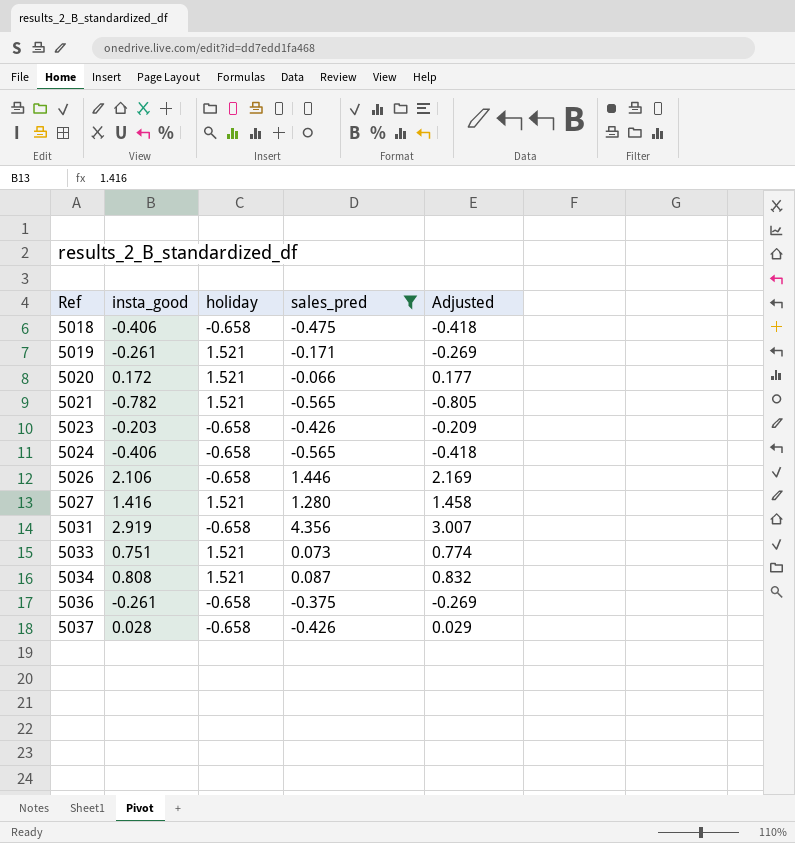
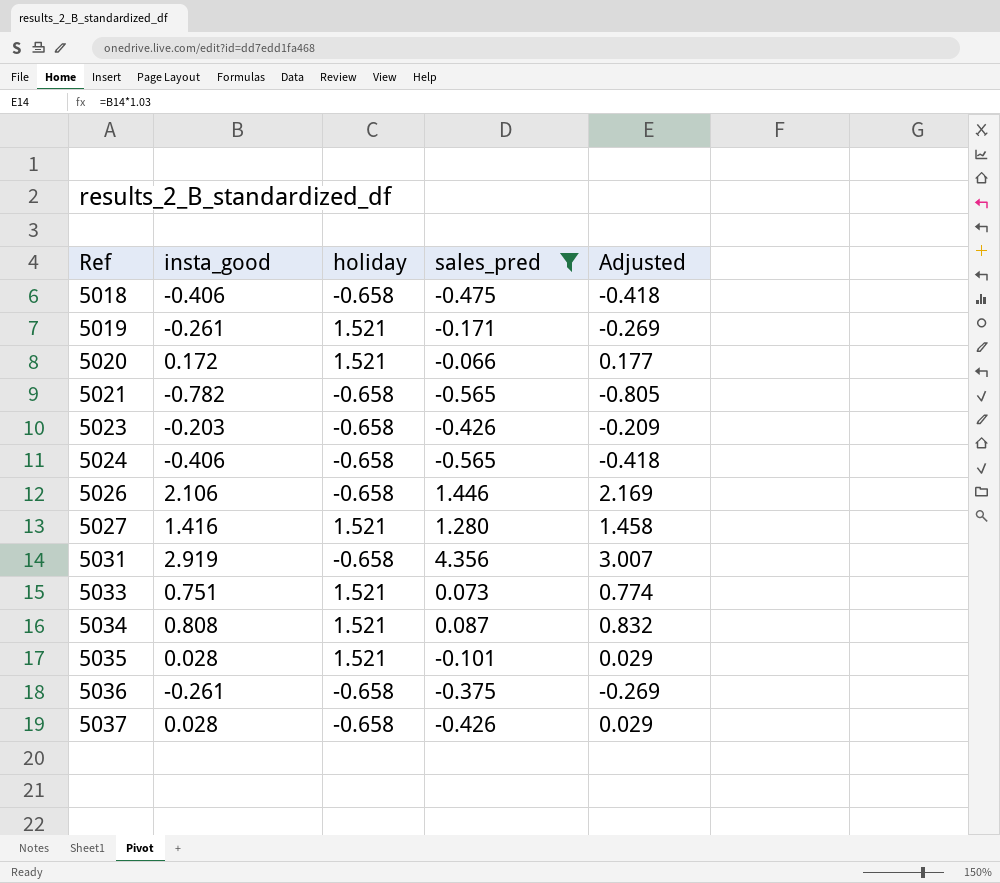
5021 | holiday: 1.521 -> -0.658
row 5035: none -> 0.028 | 1.521 | -0.101 | 0.029

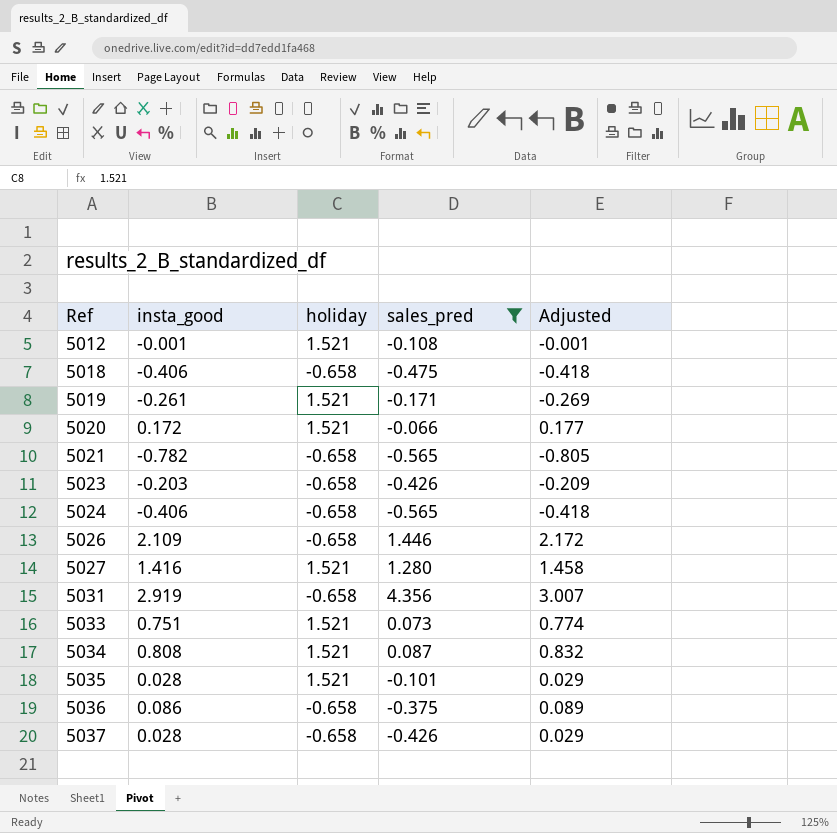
row 5012: none -> -0.001 | 1.521 | -0.108 | -0.001
5026 | insta_good: 2.106 -> 2.109
5026 | Adjusted: 2.169 -> 2.172
5036 | insta_good: -0.261 -> 0.086
5036 | Adjusted: -0.269 -> 0.089

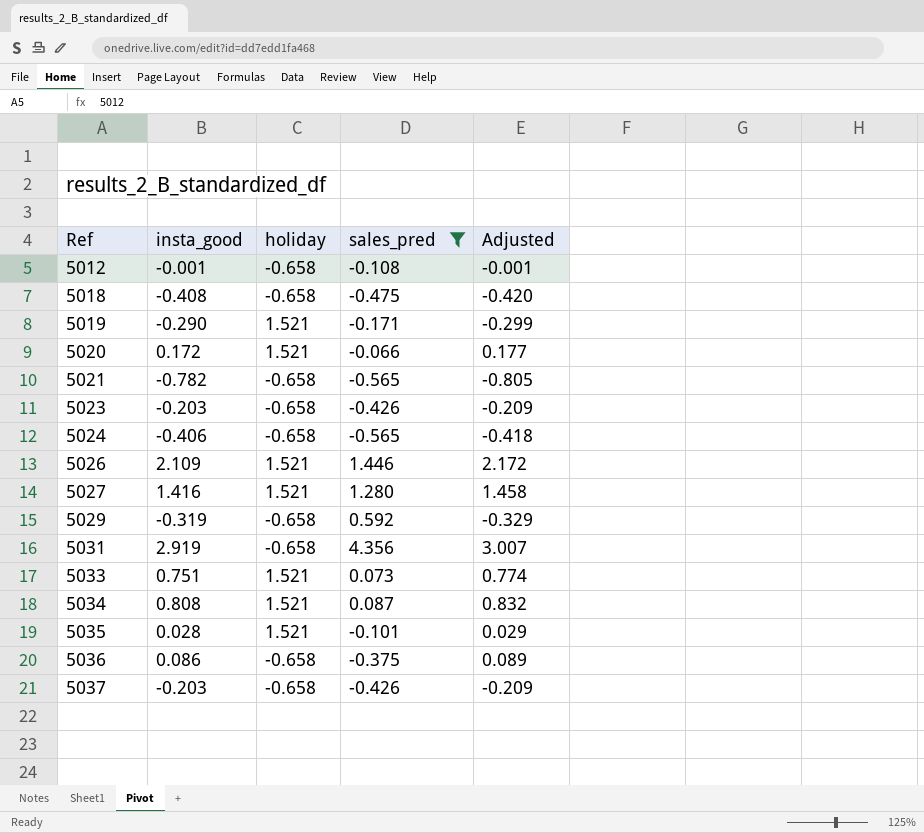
5012 | holiday: 1.521 -> -0.658
5018 | insta_good: -0.406 -> -0.408
5018 | Adjusted: -0.418 -> -0.420
5019 | insta_good: -0.261 -> -0.290
5019 | Adjusted: -0.269 -> -0.299
5026 | holiday: -0.658 -> 1.521
row 5029: none -> -0.319 | -0.658 | 0.592 | -0.329
5037 | insta_good: 0.028 -> -0.203
5037 | Adjusted: 0.029 -> -0.209

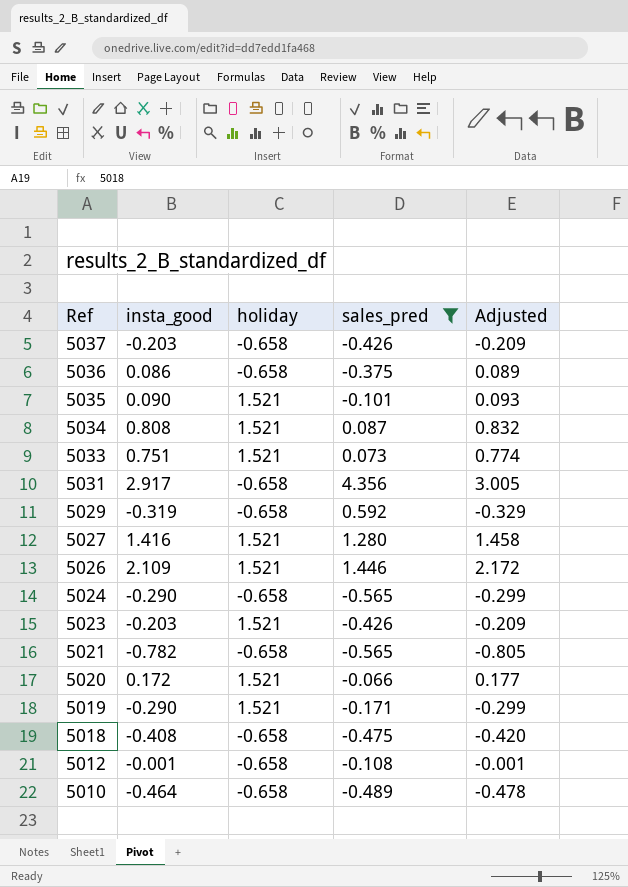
row order: Ref ascending -> Ref descending
5035 | insta_good: 0.028 -> 0.090
5035 | Adjusted: 0.029 -> 0.093
5031 | insta_good: 2.919 -> 2.917
5031 | Adjusted: 3.007 -> 3.005
5024 | insta_good: -0.406 -> -0.290
5024 | Adjusted: -0.418 -> -0.299
5023 | holiday: -0.658 -> 1.521
row 5010: none -> -0.464 | -0.658 | -0.489 | -0.478

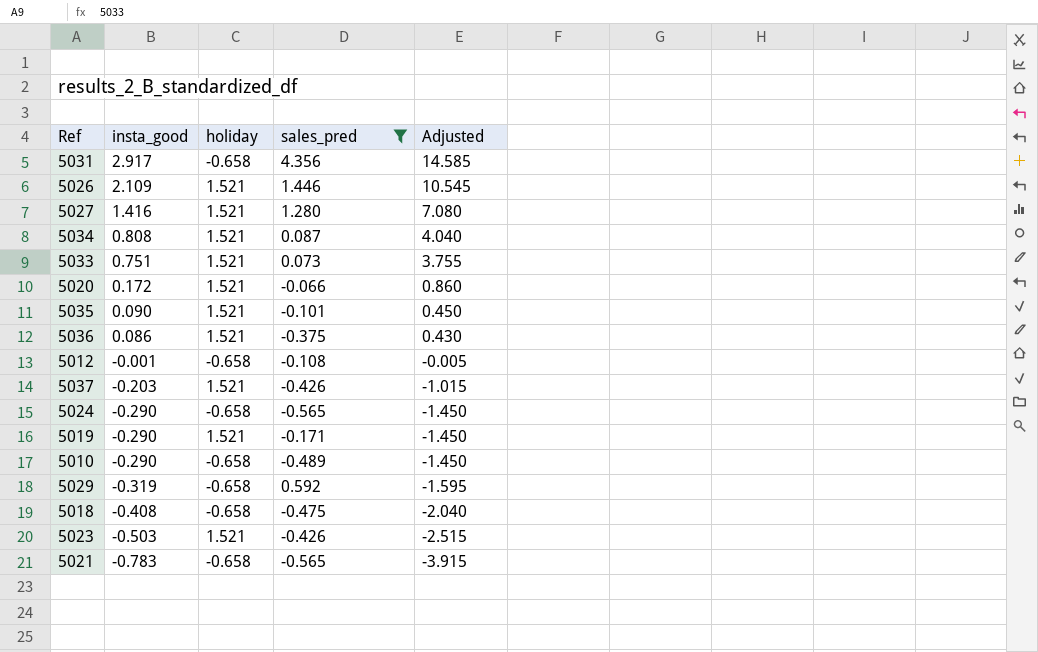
row order: Ref descending -> insta_good descending
column Adjusted | formula: [insta_good] * 1.03 -> [insta_good] * 5
5036 | holiday: -0.658 -> 1.521
5037 | holiday: -0.658 -> 1.521
5010 | insta_good: -0.464 -> -0.290
5023 | insta_good: -0.203 -> -0.503
5021 | insta_good: -0.782 -> -0.783

